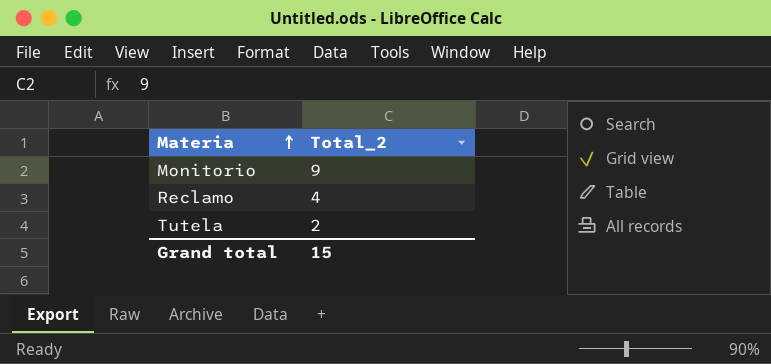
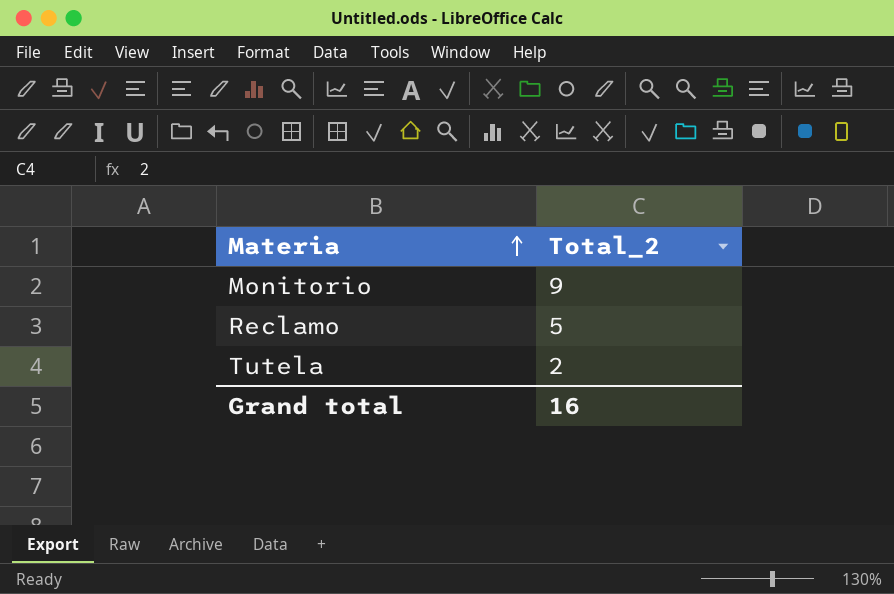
Reclamo | Total_2: 4 -> 5
Grand total | Total_2: 15 -> 16

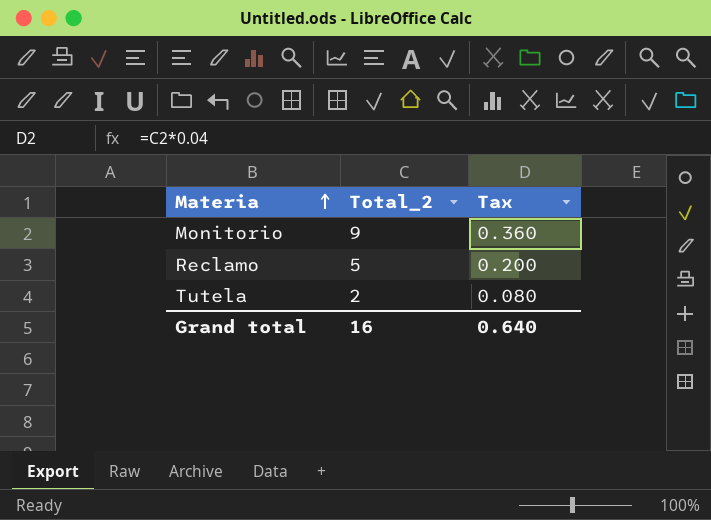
column Tax | formula: none -> [Total_2] * 0.04

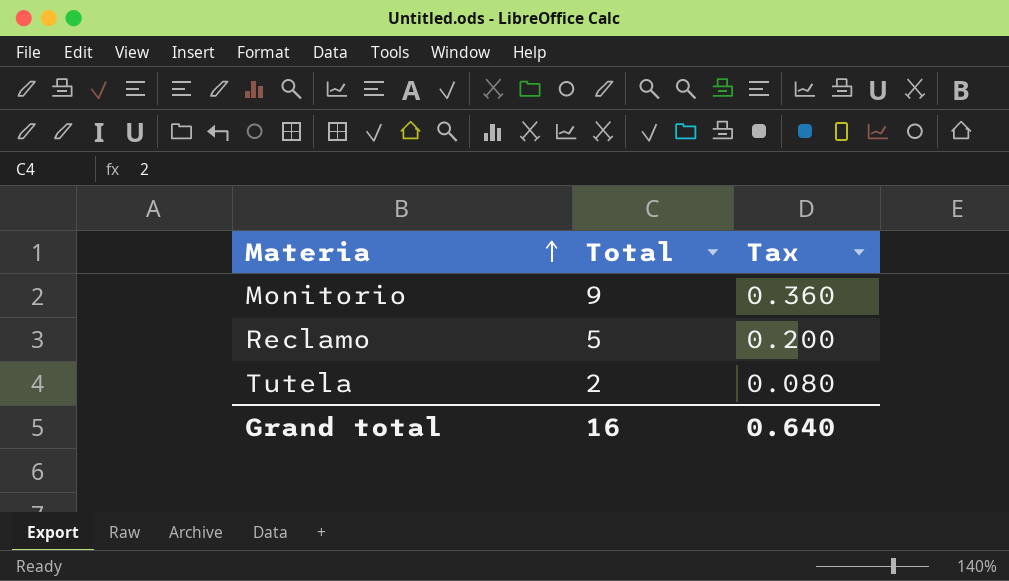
column name: Total_2 -> Total

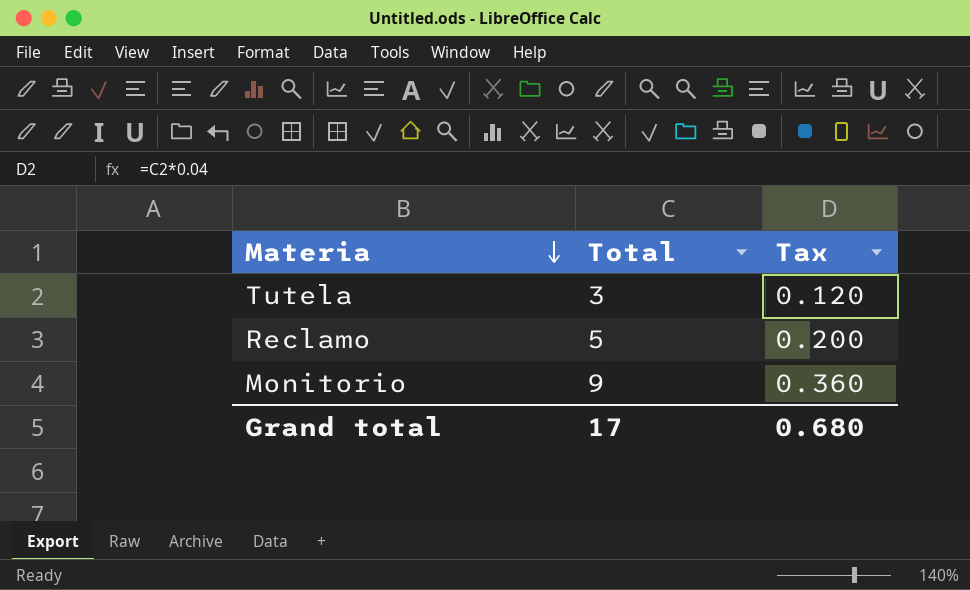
row order: Materia ascending -> Materia descending
Tutela | Total: 2 -> 3
Tutela | Tax: 0.080 -> 0.120
Grand total | Total: 16 -> 17
Grand total | Tax: 0.640 -> 0.680

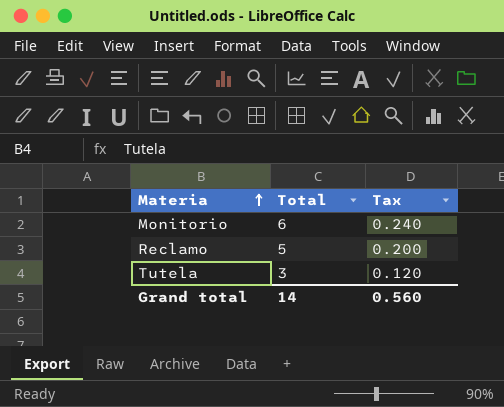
row order: Materia descending -> Materia ascending
Monitorio | Total: 9 -> 6
Monitorio | Tax: 0.360 -> 0.240
Grand total | Total: 17 -> 14
Grand total | Tax: 0.680 -> 0.560

